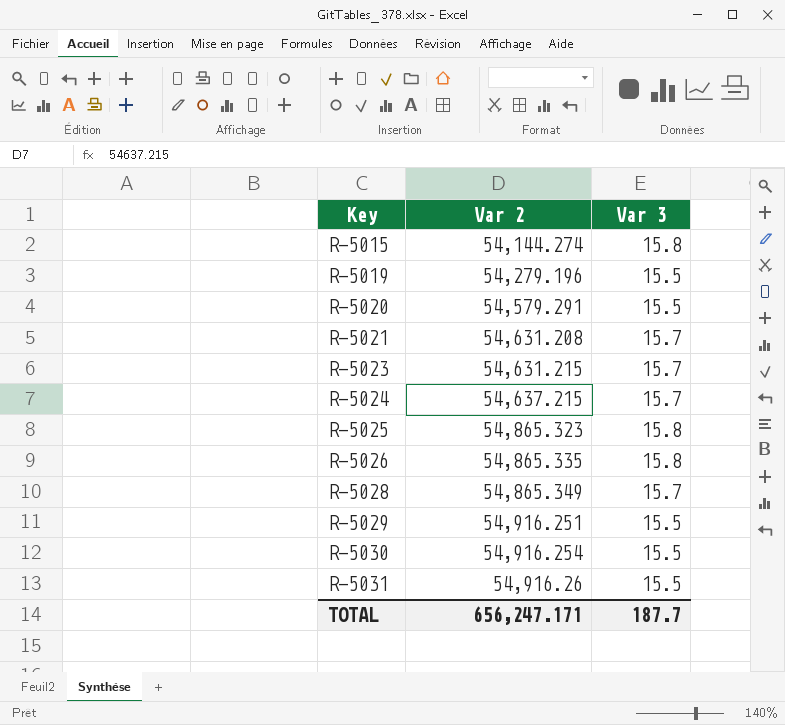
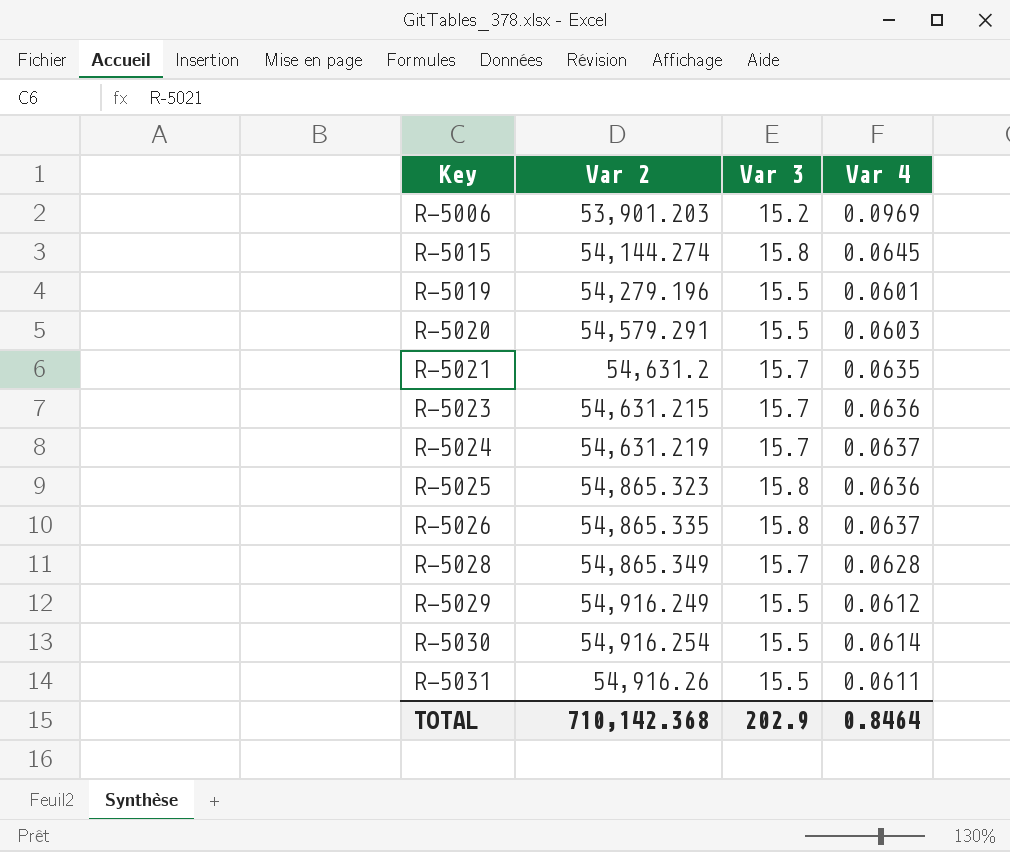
column Var 4 | position: none -> 4
row R-5006: none -> 53,901.203 | 15.2 | 0.0969
R-5021 | Var 2: 54,631.208 -> 54,631.2
R-5024 | Var 2: 54,637.215 -> 54,631.219
R-5029 | Var 2: 54,916.251 -> 54,916.249
TOTAL | Var 2: 656,247.171 -> 710,142.368
TOTAL | Var 3: 187.7 -> 202.9

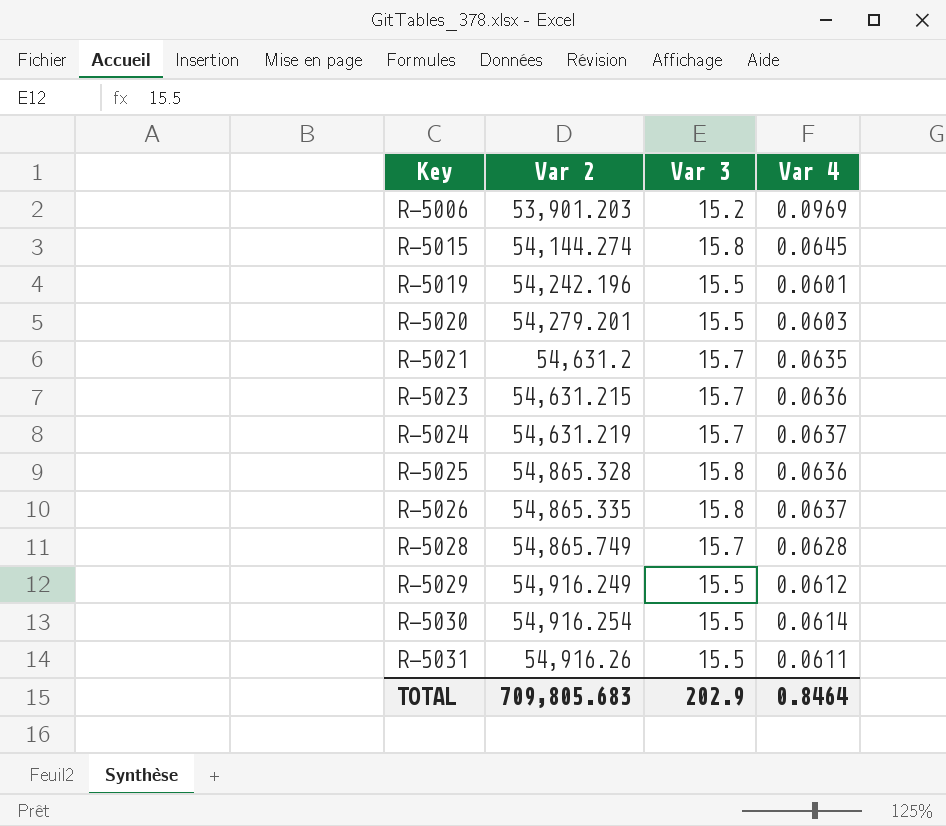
R-5019 | Var 2: 54,279.196 -> 54,242.196
R-5020 | Var 2: 54,579.291 -> 54,279.201
R-5025 | Var 2: 54,865.323 -> 54,865.328
R-5028 | Var 2: 54,865.349 -> 54,865.749
TOTAL | Var 2: 710,142.368 -> 709,805.683

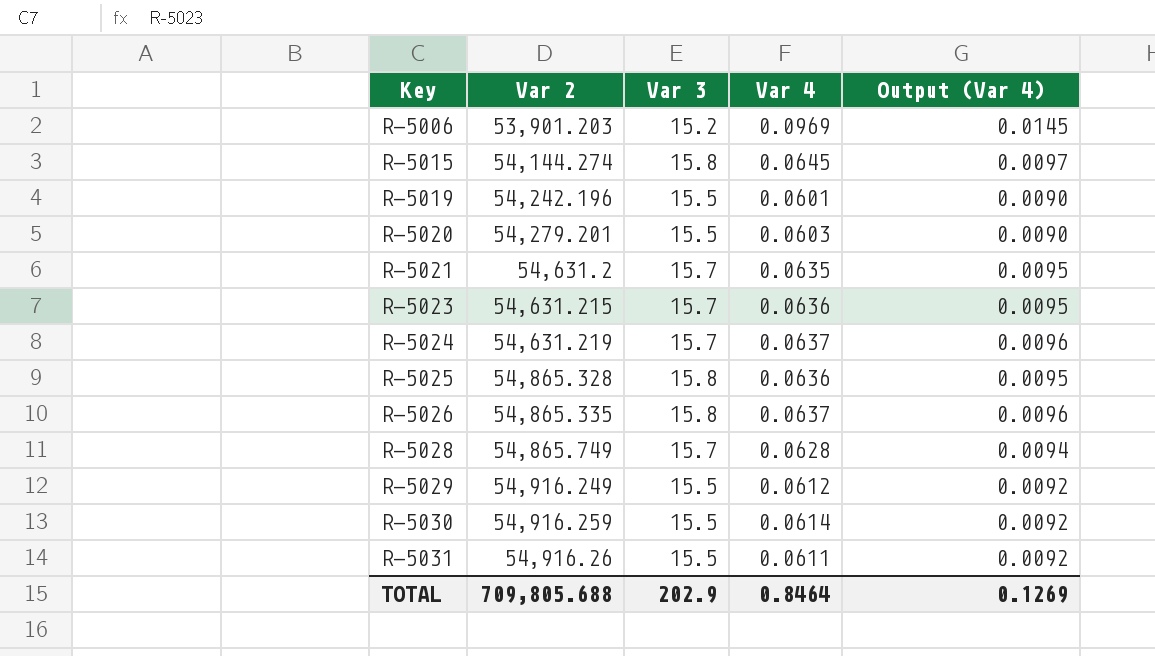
column Output (Var 4) | formula: none -> [Var 4] * 0.15
R-5030 | Var 2: 54,916.254 -> 54,916.259
TOTAL | Var 2: 709,805.683 -> 709,805.688

